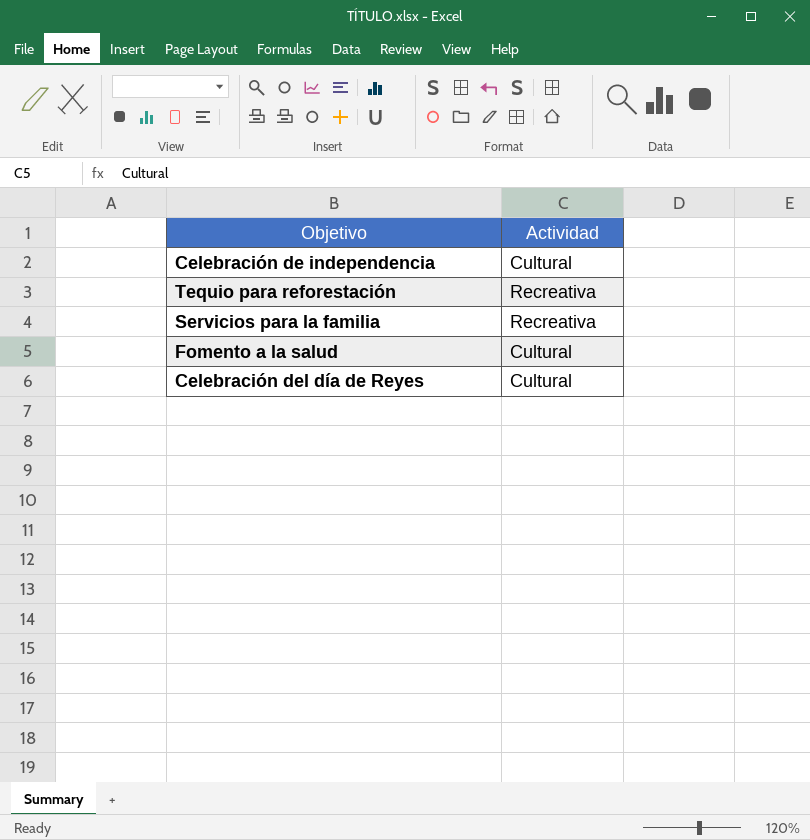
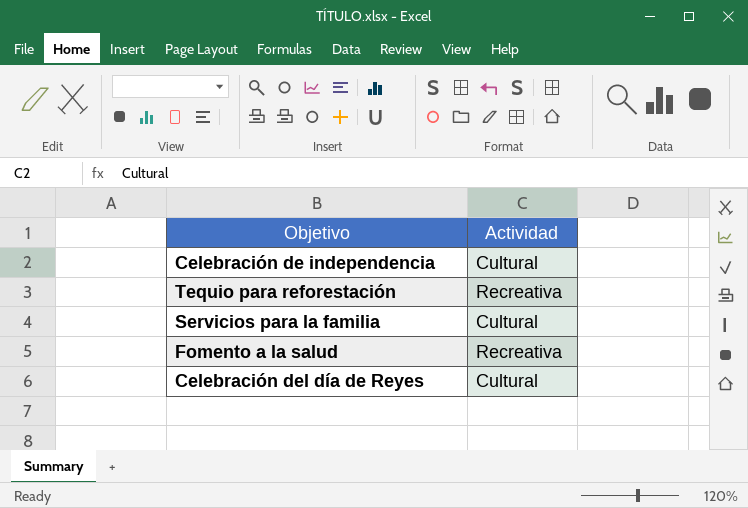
Servicios para la familia | Actividad: Recreativa -> Cultural
Fomento a la salud | Actividad: Cultural -> Recreativa

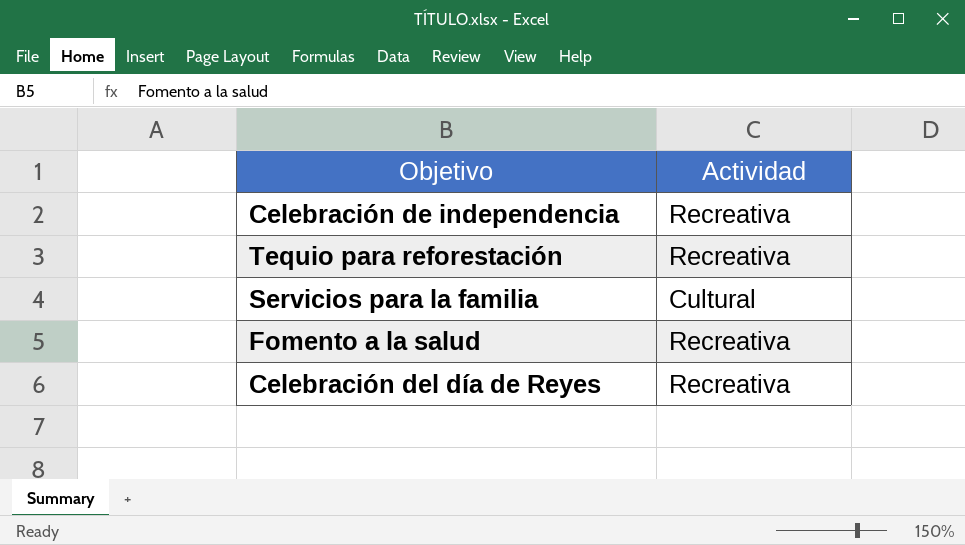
Celebración de independencia | Actividad: Cultural -> Recreativa
Celebración del día de Reyes | Actividad: Cultural -> Recreativa

